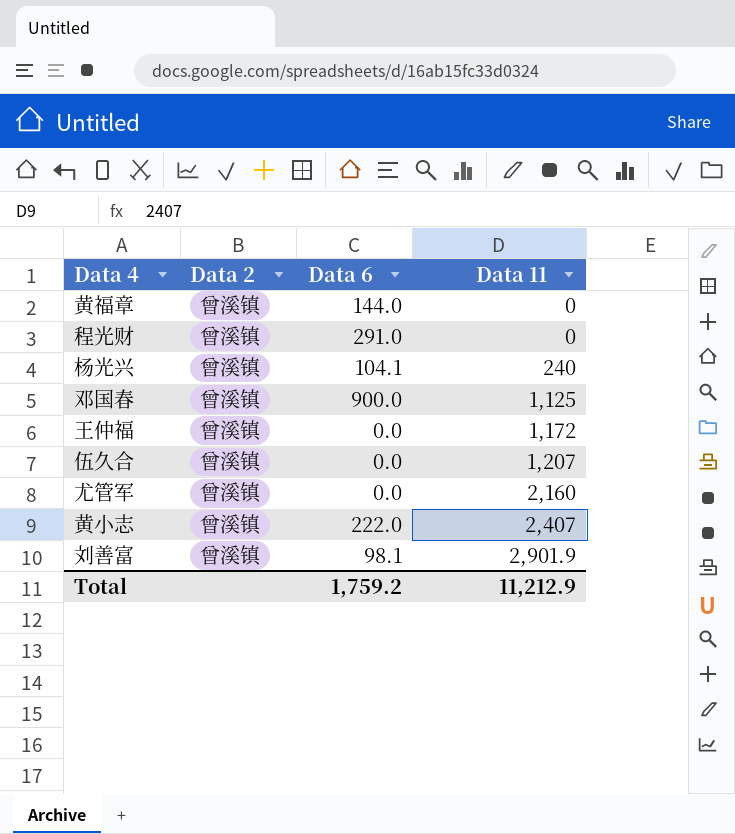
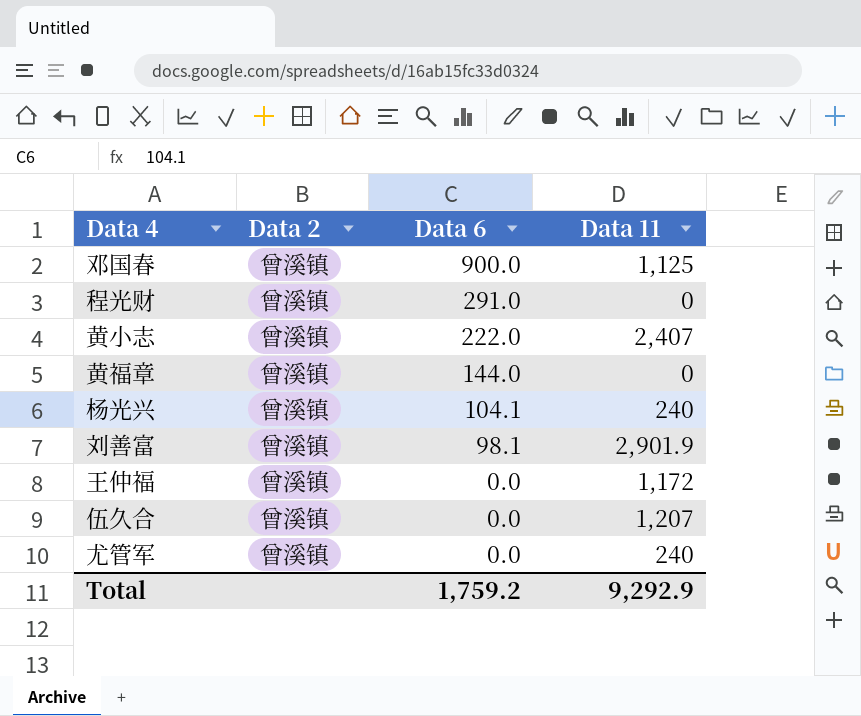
row order: Data 11 ascending -> Data 6 descending
尤管军 | Data 11: 2,160 -> 240
Total | Data 11: 11,212.9 -> 9,292.9

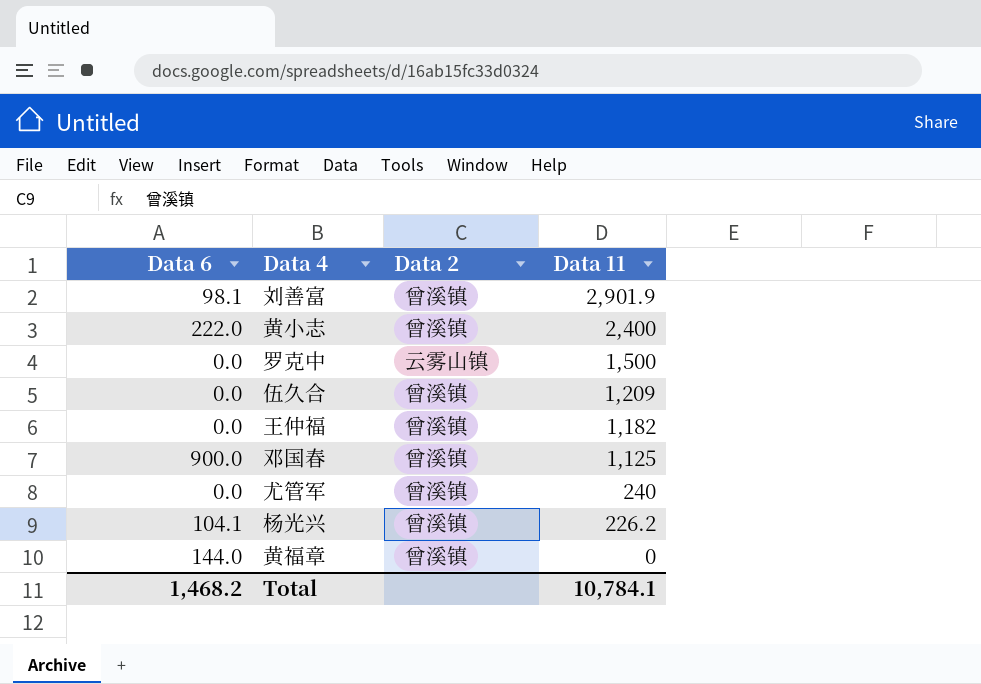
row order: Data 6 descending -> Data 11 descending
column Data 6 | position: 3 -> 1
row 程光财: 曾溪镇 | 291.0 | 0 -> none
黄小志 | Data 11: 2,407 -> 2,400
row 罗克中: none -> 0.0 | 云雾山镇 | 1,500
伍久合 | Data 11: 1,207 -> 1,209
王仲福 | Data 11: 1,172 -> 1,182
杨光兴 | Data 11: 240 -> 226.2
Total | Data 6: 1,759.2 -> 1,468.2
Total | Data 11: 9,292.9 -> 10,784.1

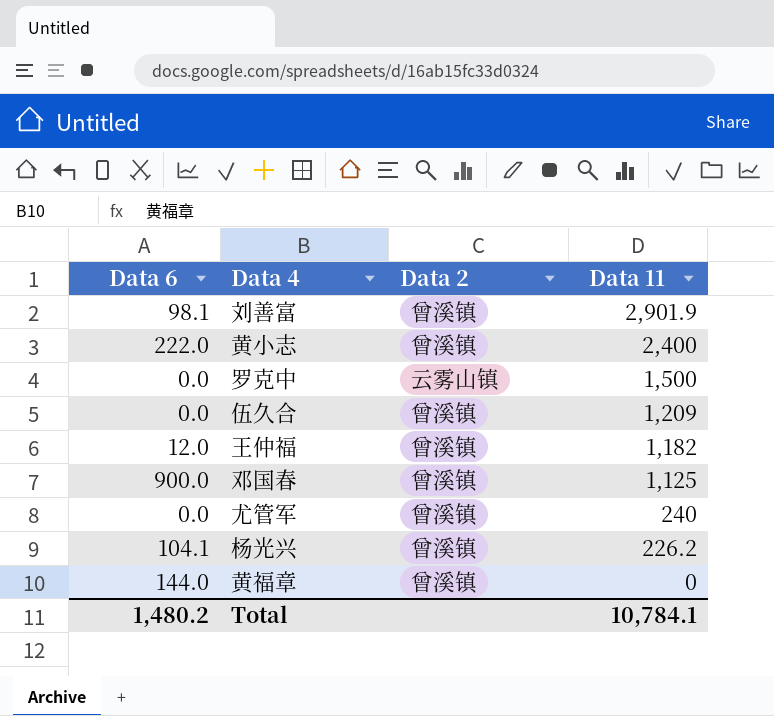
王仲福 | Data 6: 0.0 -> 12.0
Total | Data 6: 1,468.2 -> 1,480.2

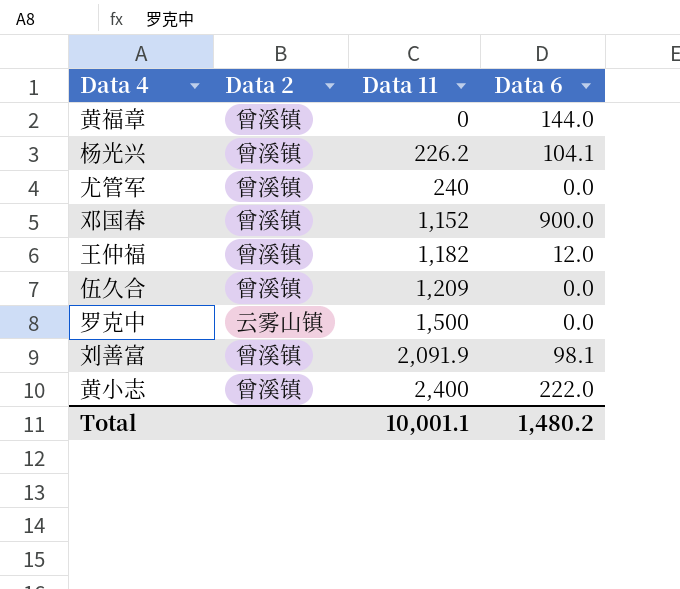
row order: Data 11 descending -> Data 11 ascending
column Data 6 | position: 1 -> 4
邓国春 | Data 11: 1,125 -> 1,152
刘善富 | Data 11: 2,901.9 -> 2,091.9
Total | Data 11: 10,784.1 -> 10,001.1

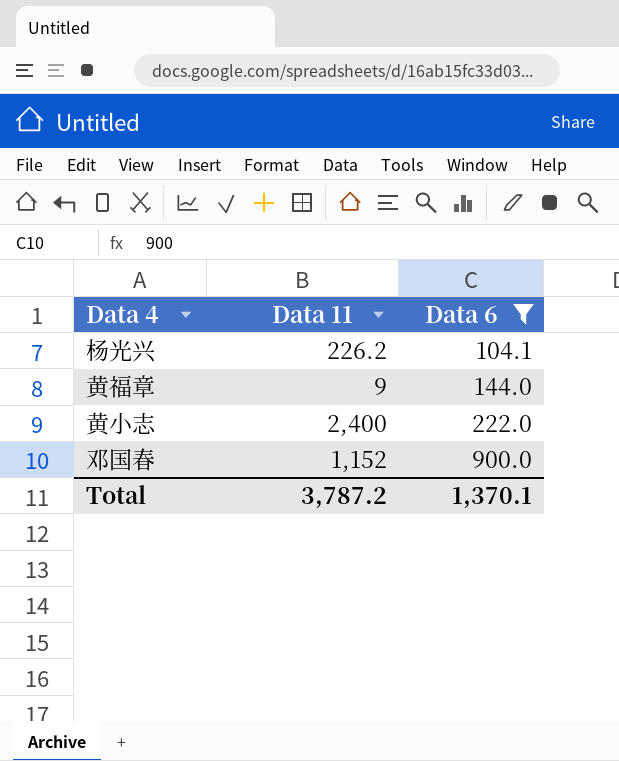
filter: none -> Data 6 >= 104.1
row order: Data 11 ascending -> Data 6 ascending
column Data 2 | position: 2 -> none
黄福章 | Data 11: 0 -> 9
Total | Data 11: 10,001.1 -> 3,787.2
Total | Data 6: 1,480.2 -> 1,370.1

